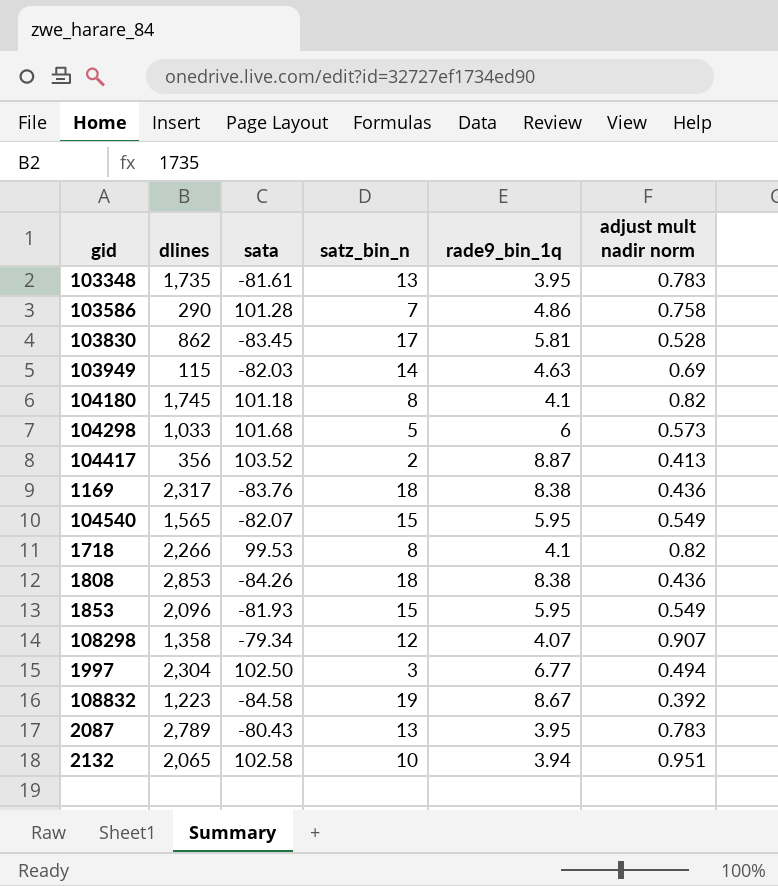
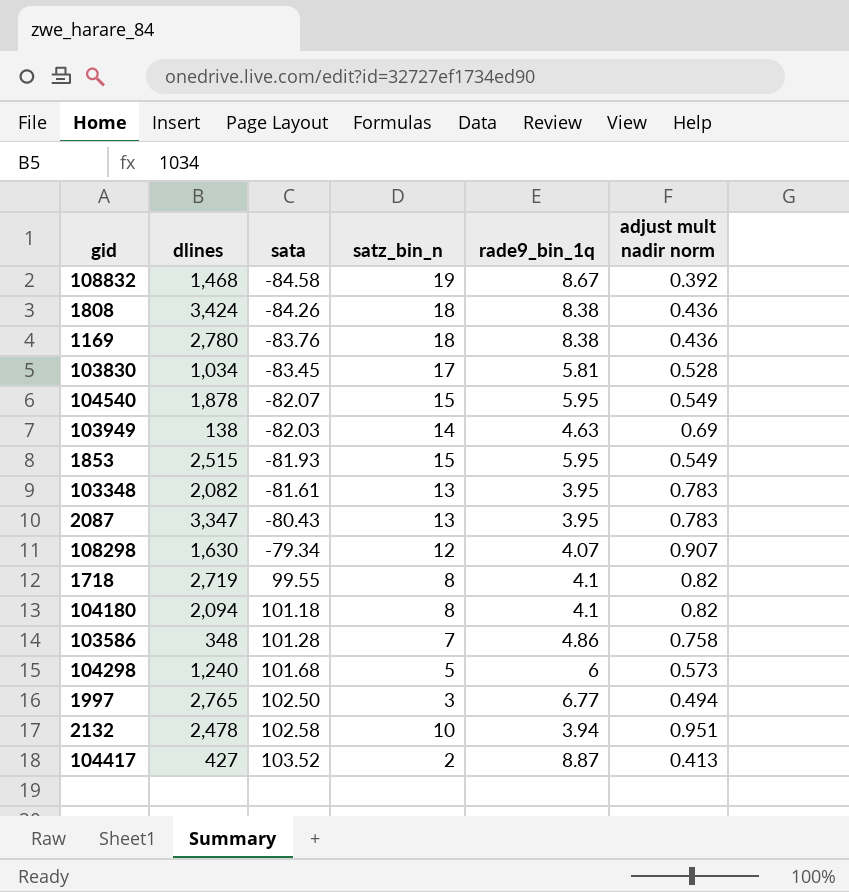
row order: none -> sata ascending
108832 | dlines: 1,223 -> 1,468
1808 | dlines: 2,853 -> 3,424
1169 | dlines: 2,317 -> 2,780
103830 | dlines: 862 -> 1,034
104540 | dlines: 1,565 -> 1,878
103949 | dlines: 115 -> 138
1853 | dlines: 2,096 -> 2,515
103348 | dlines: 1,735 -> 2,082
2087 | dlines: 2,789 -> 3,347
108298 | dlines: 1,358 -> 1,630
1718 | dlines: 2,266 -> 2,719
1718 | sata: 99.53 -> 99.55
104180 | dlines: 1,745 -> 2,094
103586 | dlines: 290 -> 348
104298 | dlines: 1,033 -> 1,240
1997 | dlines: 2,304 -> 2,765
2132 | dlines: 2,065 -> 2,478
104417 | dlines: 356 -> 427

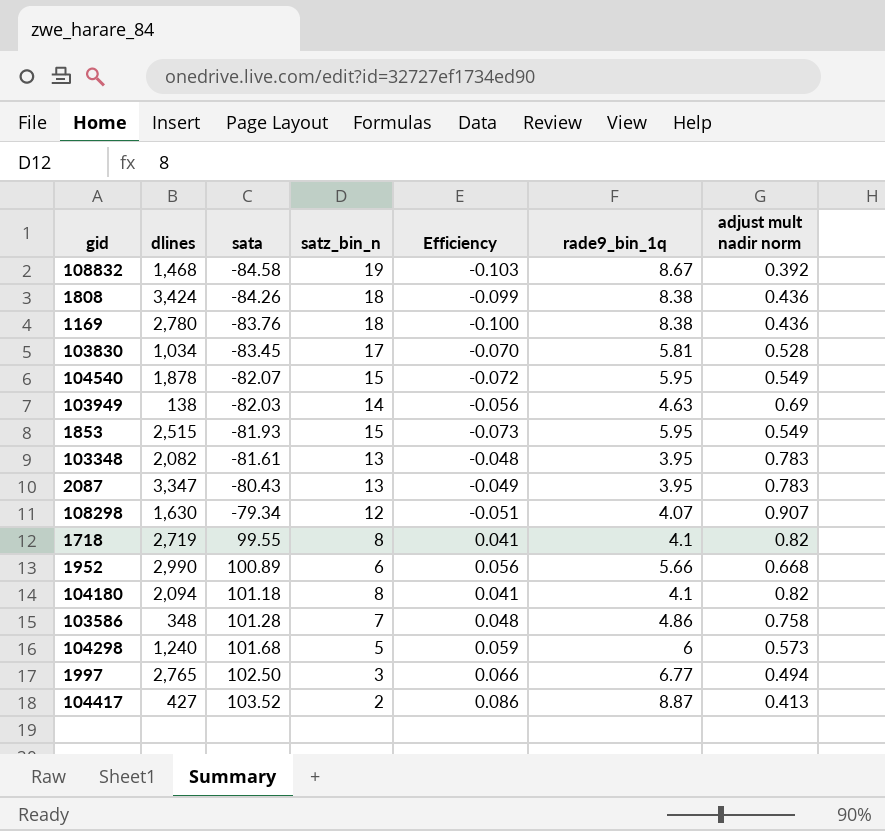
column Efficiency | formula: none -> [rade9_bin_1q] / [sata]
row 2132: 2,478 | 102.58 | 10 | 3.94 | 0.951 -> none
row 1952: none -> 2,990 | 100.89 | 6 | 0.056 | 5.66 | 0.668

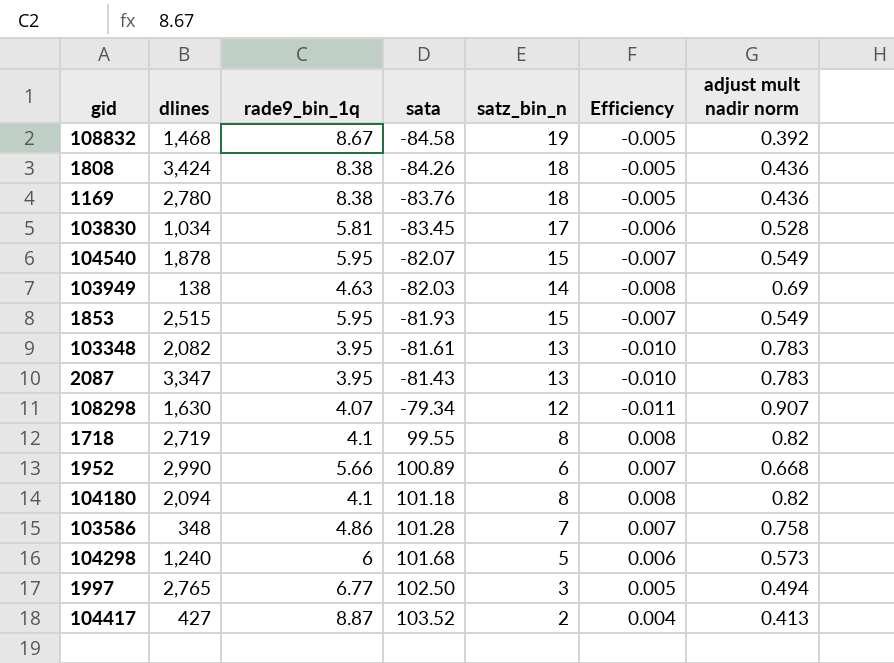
column rade9_bin_1q | position: 6 -> 3
column Efficiency | formula: [rade9_bin_1q] / [sata] -> [adjust mult nadir norm] / [sata]
2087 | sata: -80.43 -> -81.43

